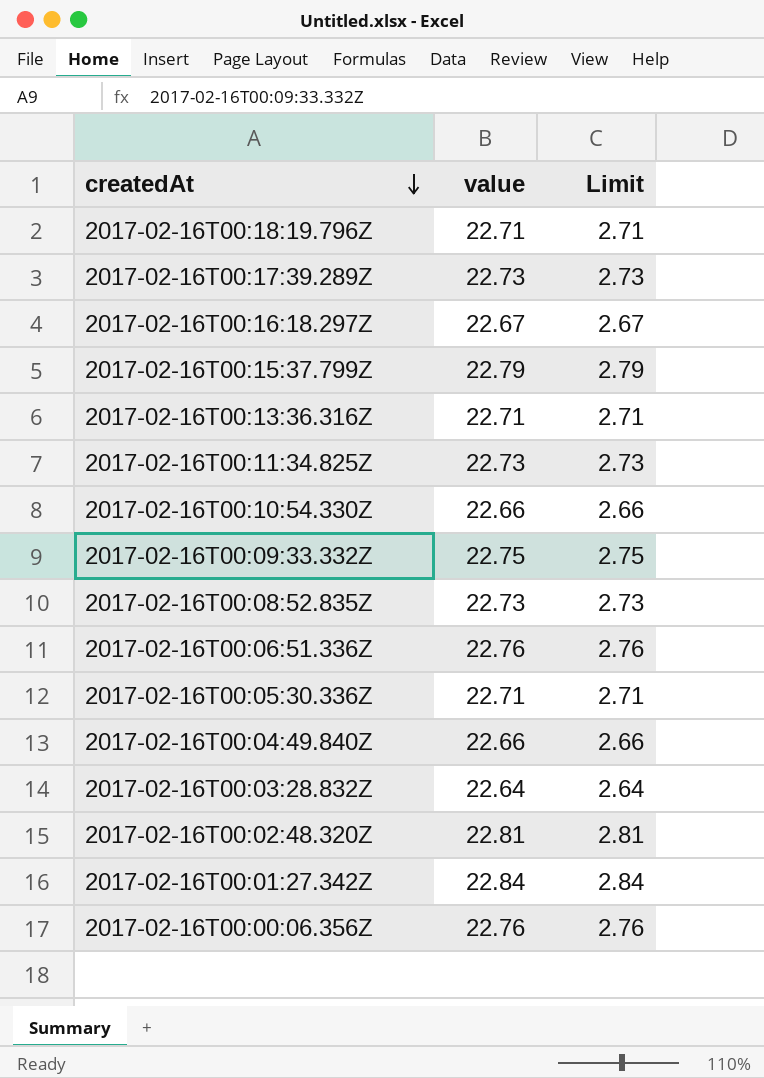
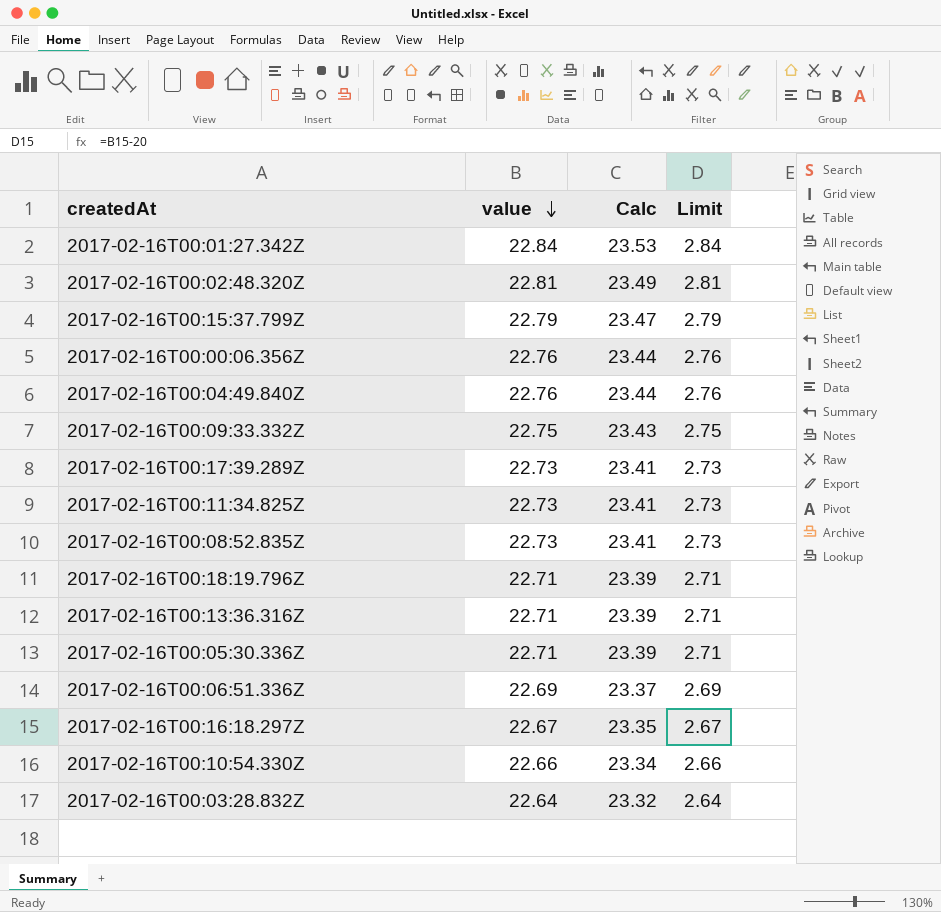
row order: createdAt descending -> value descending
column Calc | formula: none -> [value] * 1.03
2017-02-16T00:04:49.840Z | value: 22.66 -> 22.76
2017-02-16T00:04:49.840Z | Limit: 2.66 -> 2.76
2017-02-16T00:06:51.336Z | value: 22.76 -> 22.69
2017-02-16T00:06:51.336Z | Limit: 2.76 -> 2.69

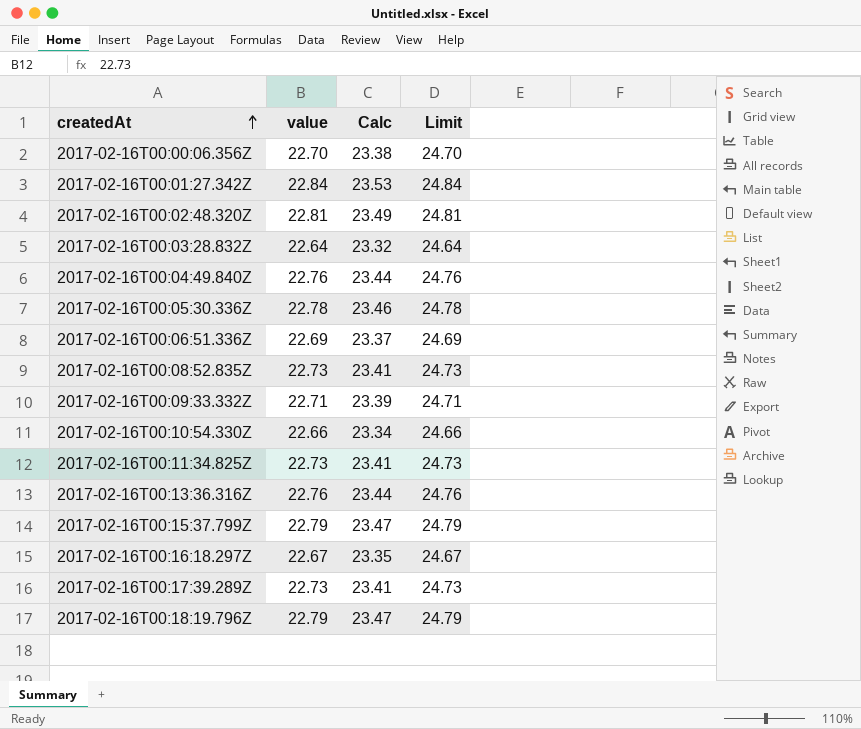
row order: value descending -> createdAt ascending
column Limit | formula: [value] - 20 -> [value] + 2
2017-02-16T00:00:06.356Z | value: 22.76 -> 22.70
2017-02-16T00:00:06.356Z | Calc: 23.44 -> 23.38
2017-02-16T00:05:30.336Z | value: 22.71 -> 22.78
2017-02-16T00:05:30.336Z | Calc: 23.39 -> 23.46
2017-02-16T00:09:33.332Z | value: 22.75 -> 22.71
2017-02-16T00:09:33.332Z | Calc: 23.43 -> 23.39
2017-02-16T00:13:36.316Z | value: 22.71 -> 22.76
2017-02-16T00:13:36.316Z | Calc: 23.39 -> 23.44
2017-02-16T00:18:19.796Z | value: 22.71 -> 22.79
2017-02-16T00:18:19.796Z | Calc: 23.39 -> 23.47

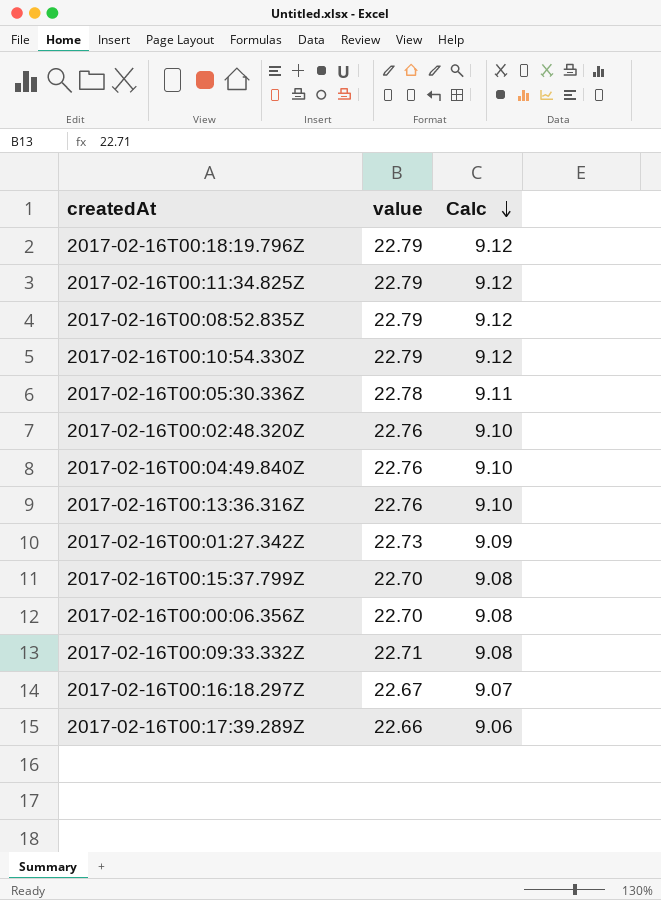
row order: createdAt ascending -> Calc descending
column Limit | formula: [value] + 2 -> none
column Calc | formula: [value] * 1.03 -> [value] * 0.4
row 2017-02-16T00:03:28.832Z: 22.64 | 23.32 | 24.64 -> none
row 2017-02-16T00:06:51.336Z: 22.69 | 23.37 | 24.69 -> none
2017-02-16T00:11:34.825Z | value: 22.73 -> 22.79
2017-02-16T00:08:52.835Z | value: 22.73 -> 22.79
2017-02-16T00:10:54.330Z | value: 22.66 -> 22.79
2017-02-16T00:02:48.320Z | value: 22.81 -> 22.76
2017-02-16T00:01:27.342Z | value: 22.84 -> 22.73
2017-02-16T00:15:37.799Z | value: 22.79 -> 22.70
2017-02-16T00:17:39.289Z | value: 22.73 -> 22.66

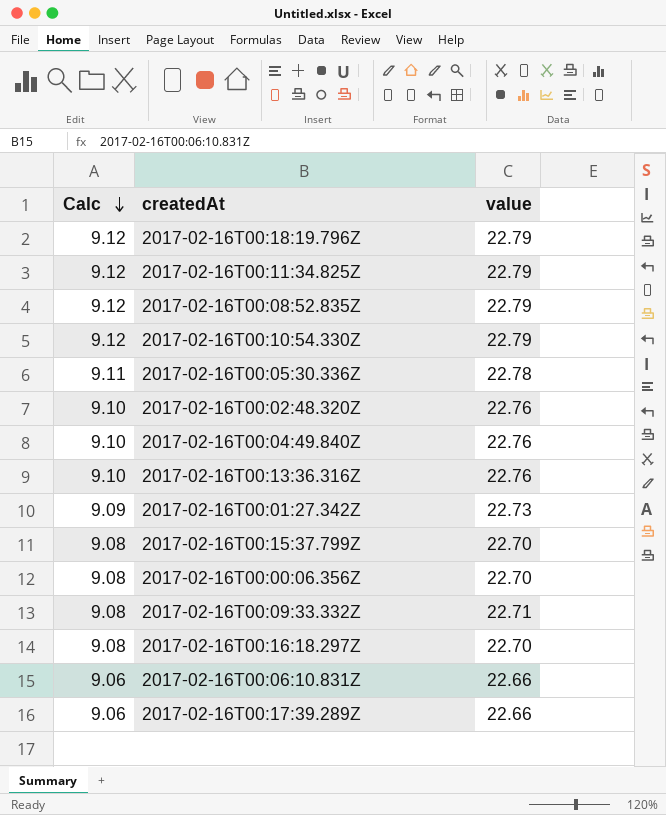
column Calc | position: 3 -> 1
2017-02-16T00:16:18.297Z | Calc: 9.07 -> 9.08
2017-02-16T00:16:18.297Z | value: 22.67 -> 22.70
row 2017-02-16T00:06:10.831Z: none -> 9.06 | 22.66

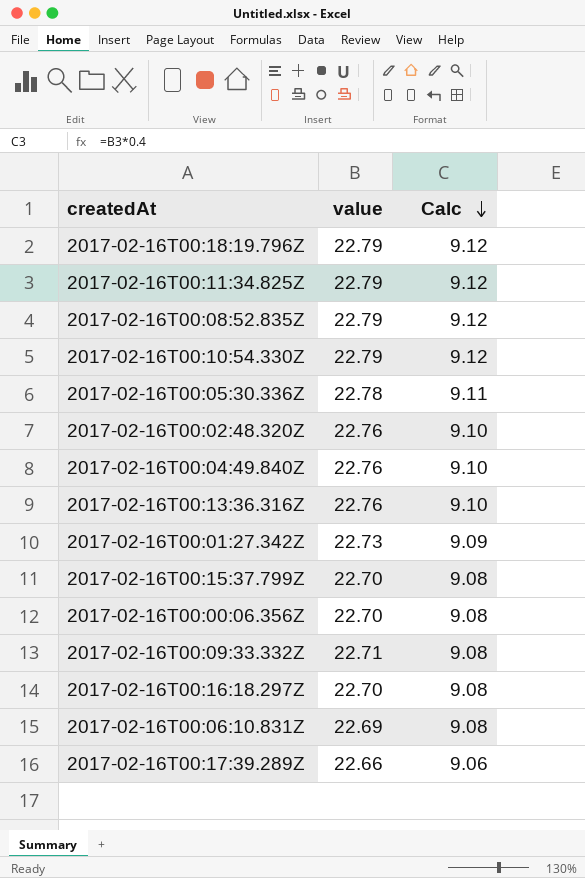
column Calc | position: 1 -> 3
2017-02-16T00:06:10.831Z | value: 22.66 -> 22.69
2017-02-16T00:06:10.831Z | Calc: 9.06 -> 9.08

